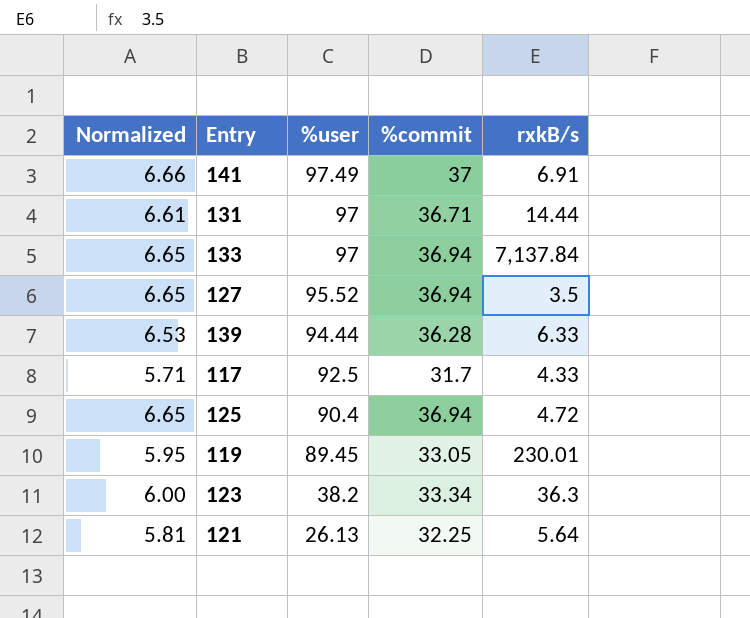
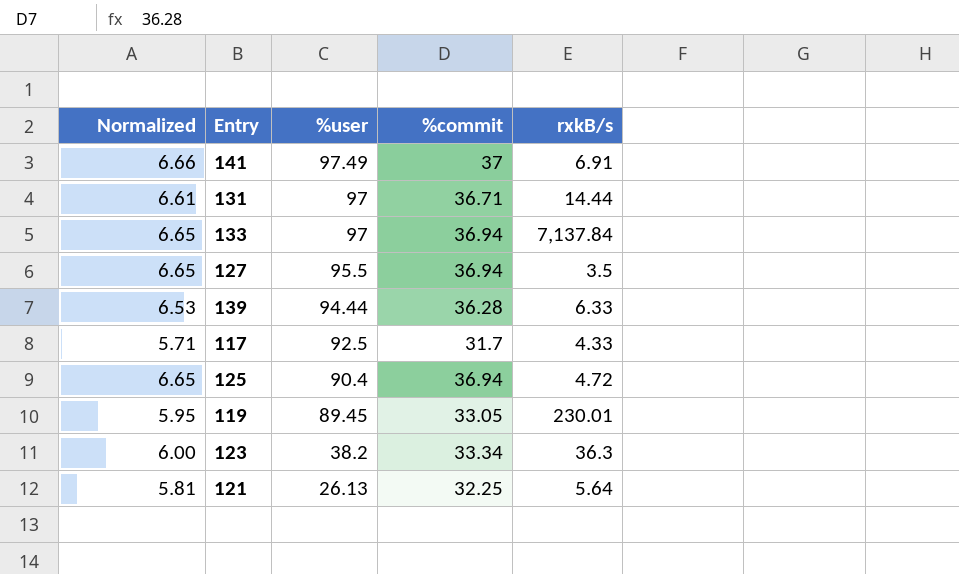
127 | %user: 95.52 -> 95.5

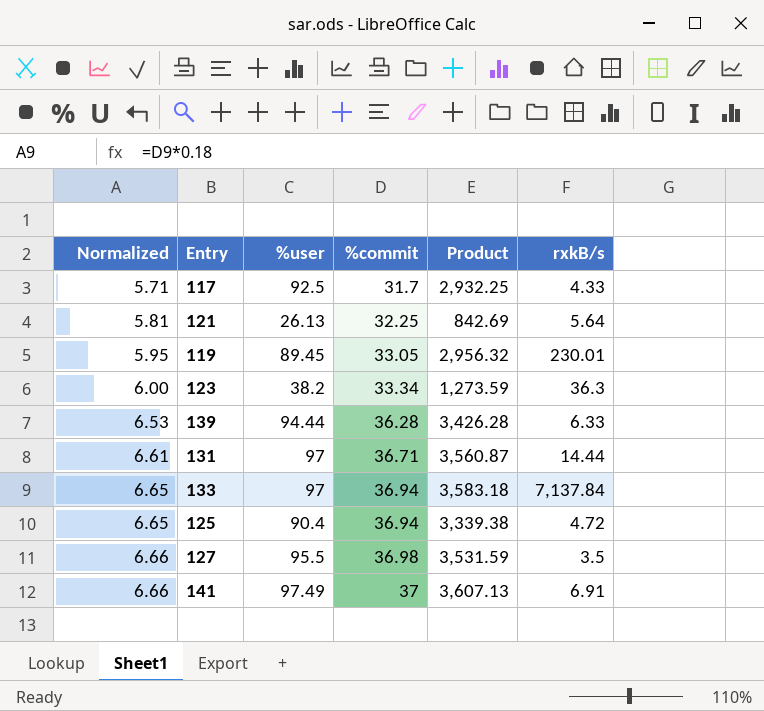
row order: %user descending -> Normalized ascending
column Product | formula: none -> [%user] * [%commit]
127 | Normalized: 6.65 -> 6.66
127 | %commit: 36.94 -> 36.98

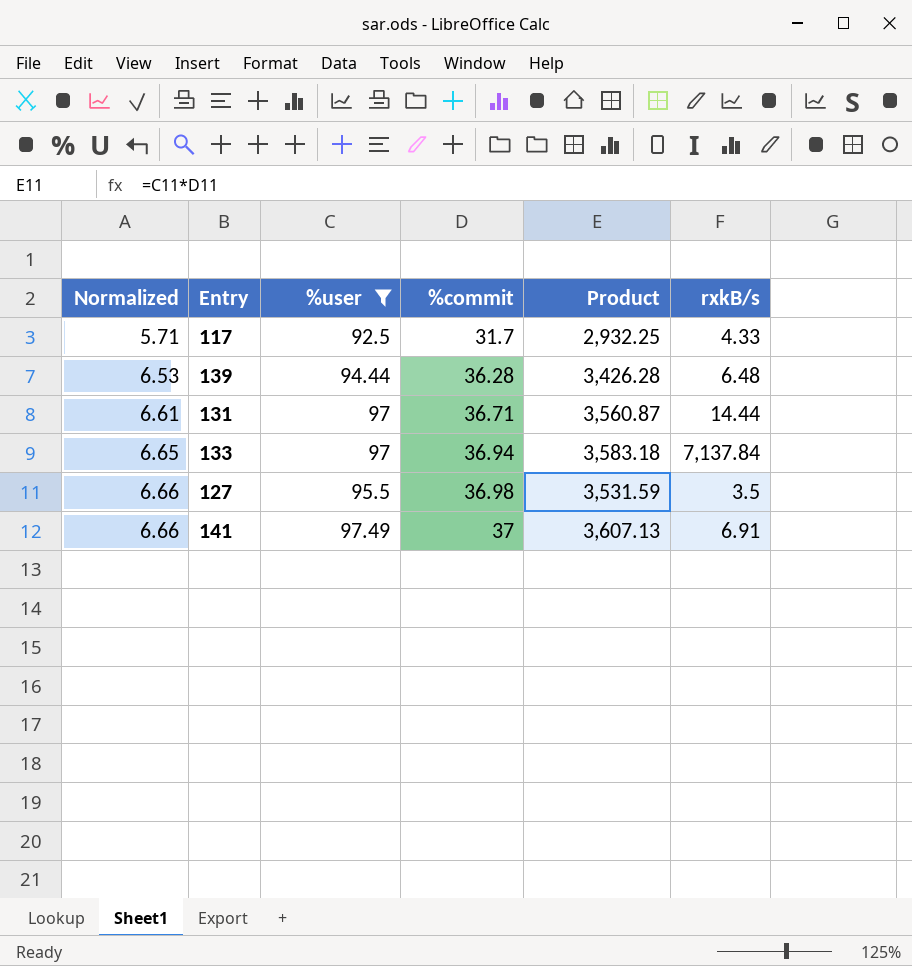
filter: none -> %user >= 92.5
139 | rxkB/s: 6.33 -> 6.48

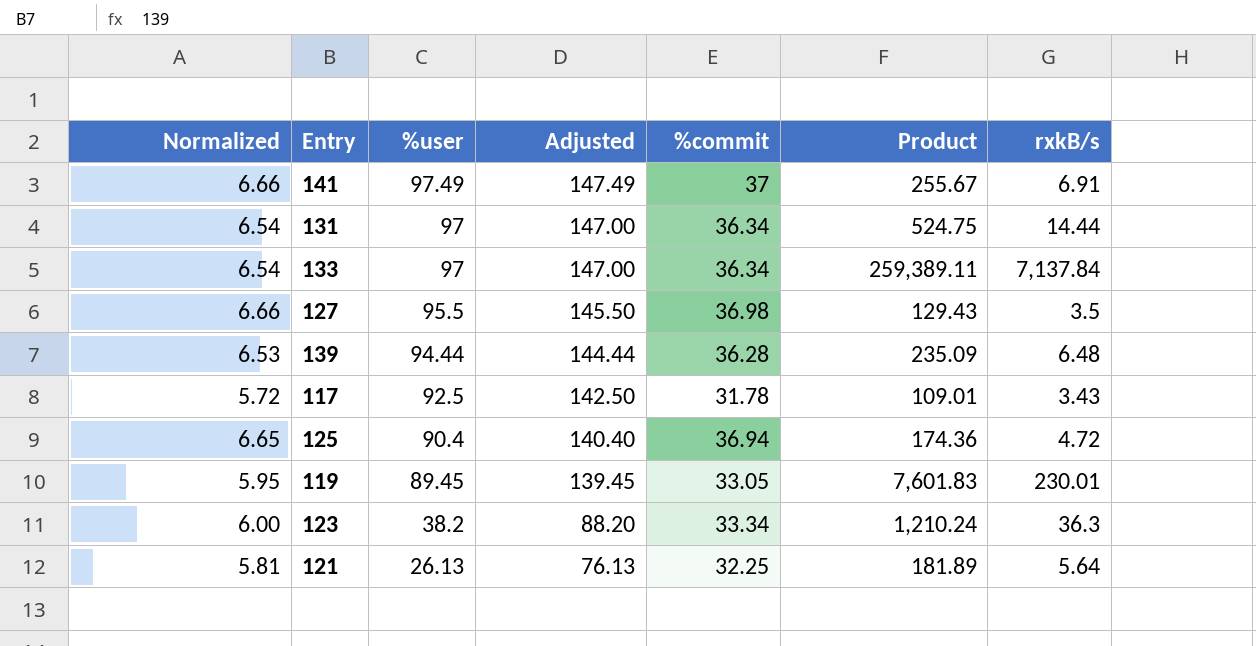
filter: %user >= 92.5 -> none
row order: Normalized ascending -> %user descending
column Adjusted | formula: none -> [%user] + 50
column Product | formula: [%user] * [%commit] -> [%commit] * [rxkB/s]
131 | Normalized: 6.61 -> 6.54
131 | %commit: 36.71 -> 36.34
133 | Normalized: 6.65 -> 6.54
133 | %commit: 36.94 -> 36.34
117 | Normalized: 5.71 -> 5.72
117 | %commit: 31.7 -> 31.78
117 | rxkB/s: 4.33 -> 3.43

